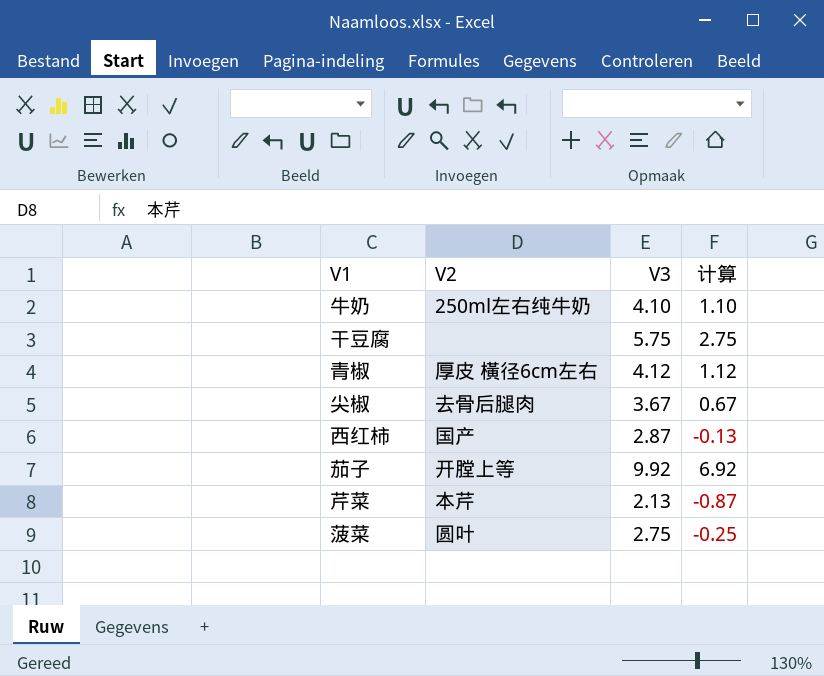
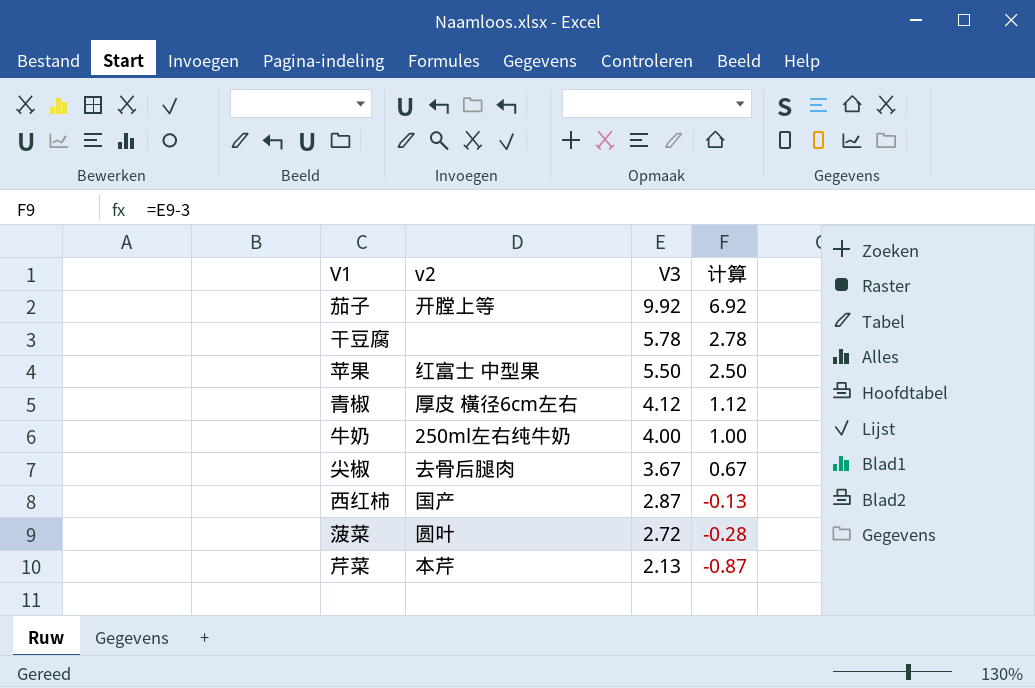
row order: none -> V3 descending
column name: V2 -> v2
干豆腐 | V3: 5.75 -> 5.78
干豆腐 | 计算: 2.75 -> 2.78
row 苹果: none -> 红富士 中型果 | 5.50 | 2.50
牛奶 | V3: 4.10 -> 4.00
牛奶 | 计算: 1.10 -> 1.00
菠菜 | V3: 2.75 -> 2.72
菠菜 | 计算: -0.25 -> -0.28

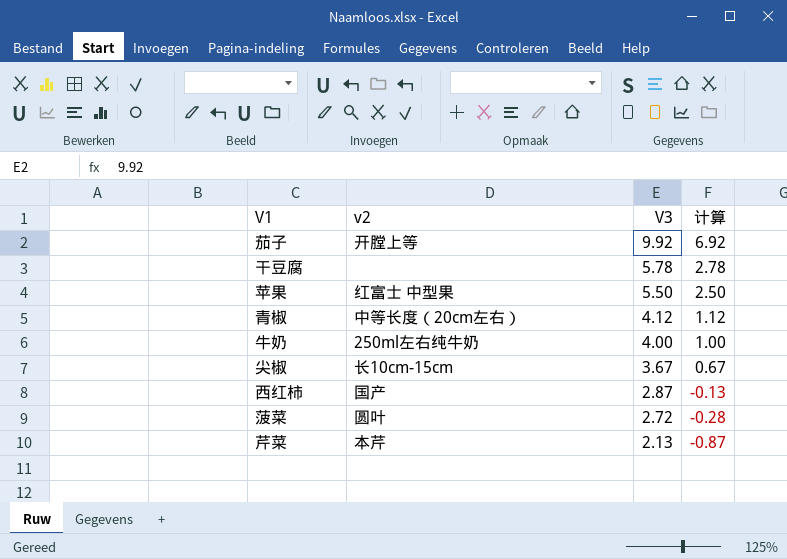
青椒 | v2: 厚皮 橫径6cm左右 -> 中等长度（20cm左右）
尖椒 | v2: 去骨后腿肉 -> 长10cm-15cm

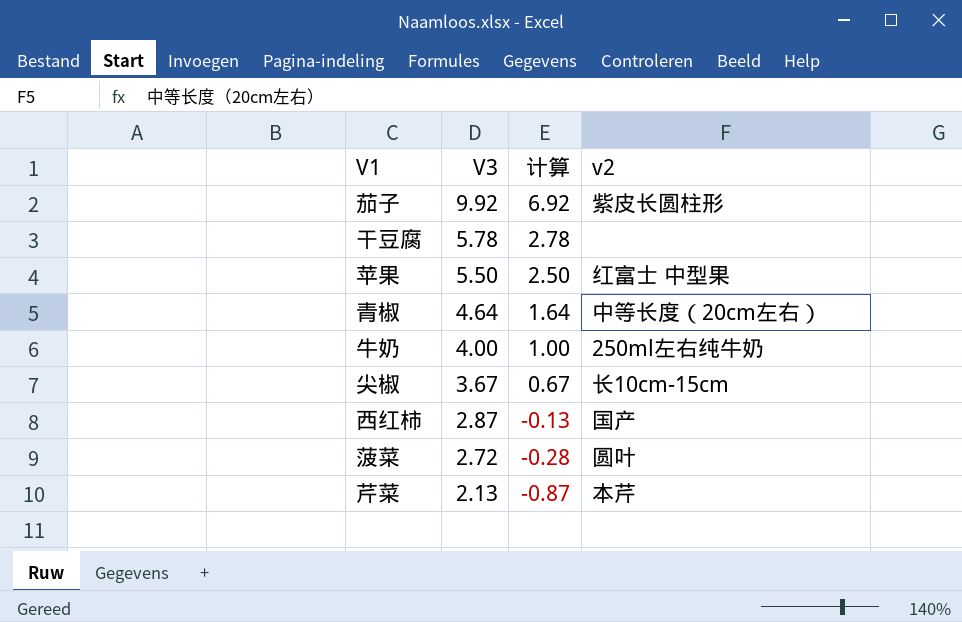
column v2 | position: 2 -> 4
茄子 | v2: 开膛上等 -> 紫皮长圆柱形
青椒 | V3: 4.12 -> 4.64
青椒 | 计算: 1.12 -> 1.64

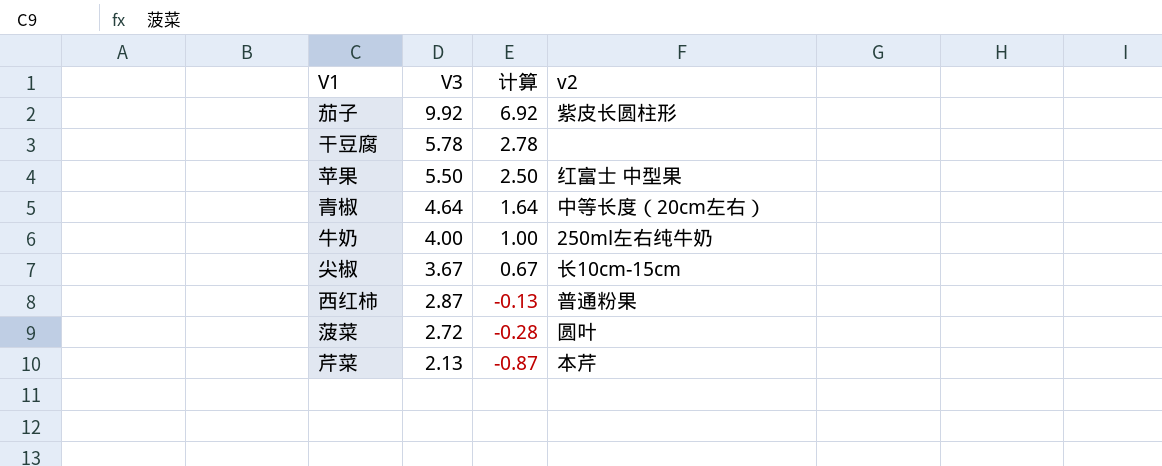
西红柿 | v2: 国产 -> 普通粉果

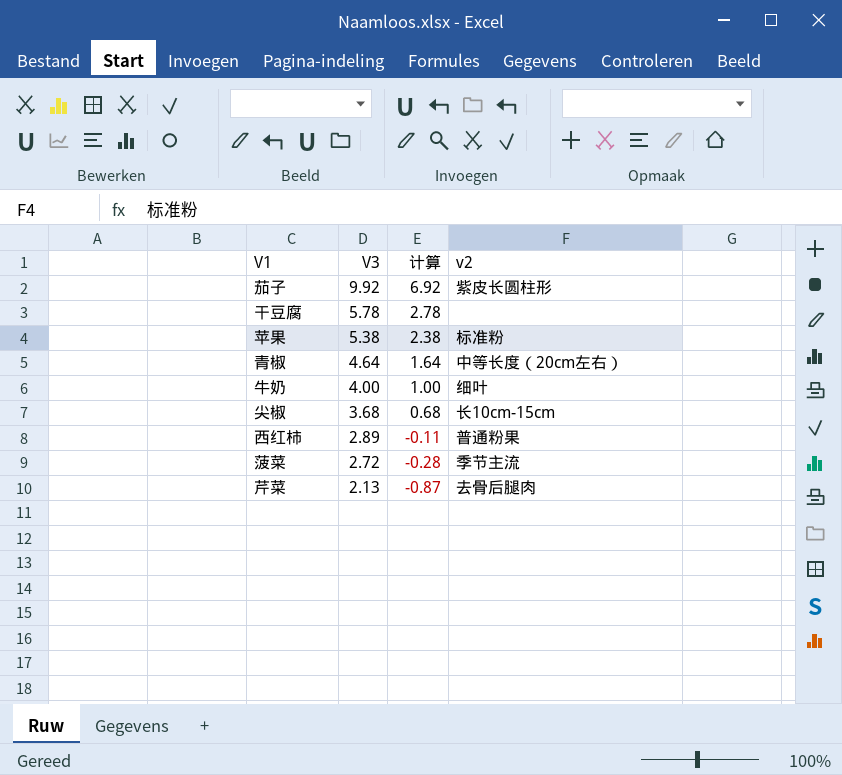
苹果 | V3: 5.50 -> 5.38
苹果 | 计算: 2.50 -> 2.38
苹果 | v2: 红富士 中型果 -> 标准粉
牛奶 | v2: 250ml左右纯牛奶 -> 细叶
尖椒 | V3: 3.67 -> 3.68
尖椒 | 计算: 0.67 -> 0.68
西红柿 | V3: 2.87 -> 2.89
西红柿 | 计算: -0.13 -> -0.11
菠菜 | v2: 圆叶 -> 季节主流
芹菜 | v2: 本芹 -> 去骨后腿肉

